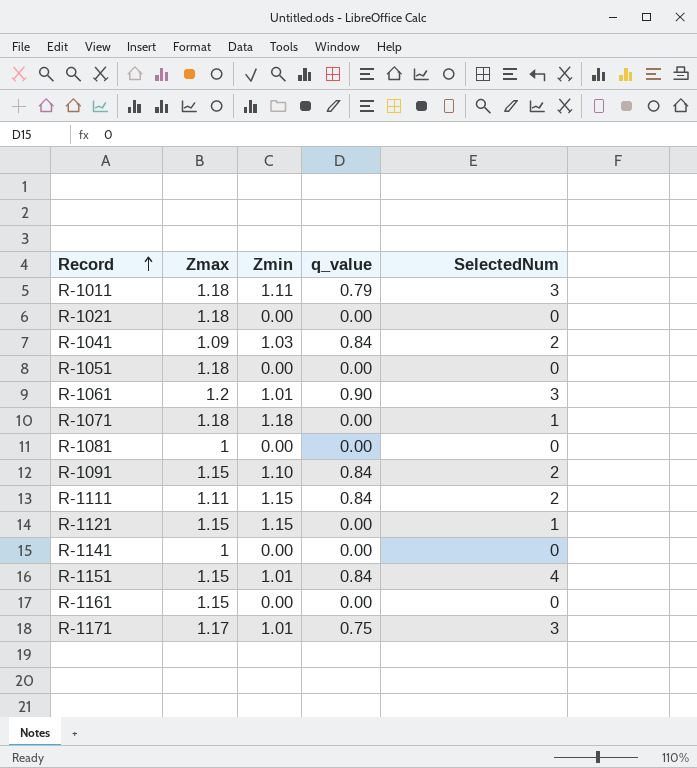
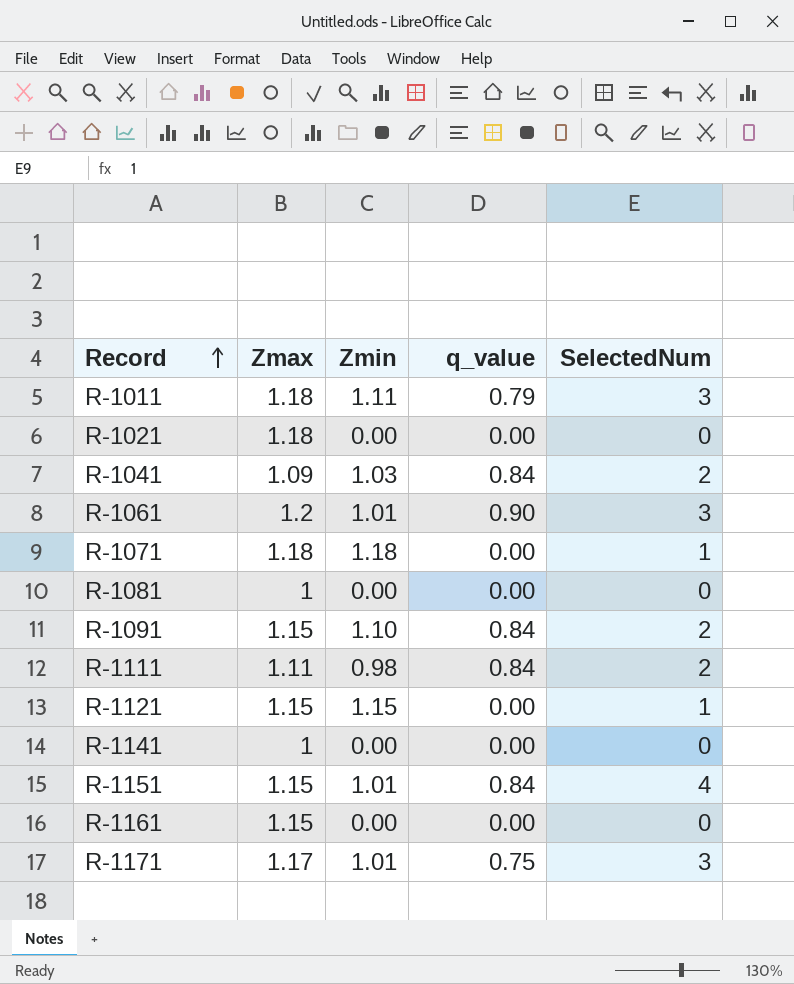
row R-1051: 1.18 | 0.00 | 0.00 | 0 -> none
R-1111 | Zmin: 1.15 -> 0.98

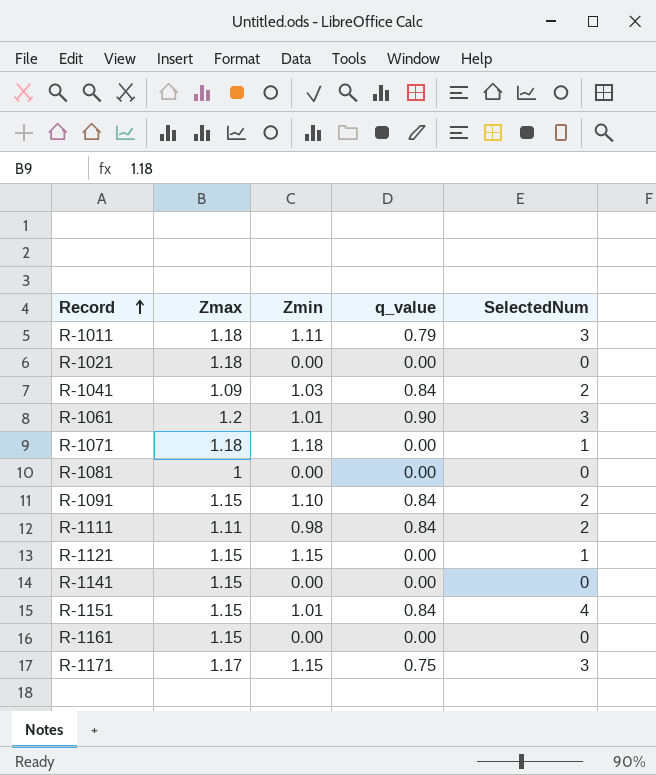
R-1141 | Zmax: 1 -> 1.15
R-1171 | Zmin: 1.01 -> 1.15

